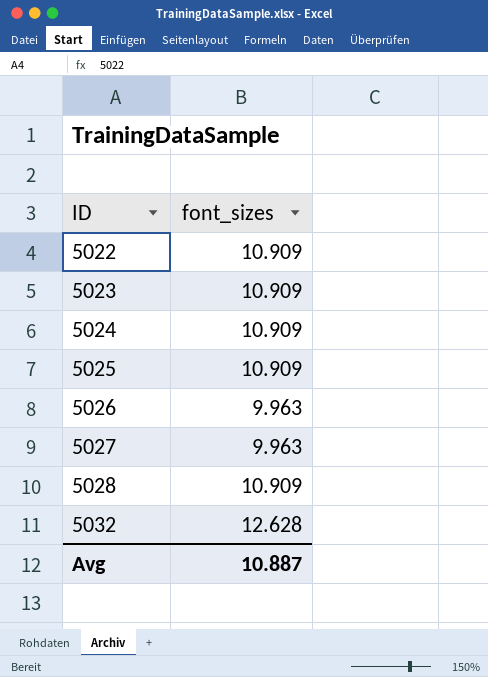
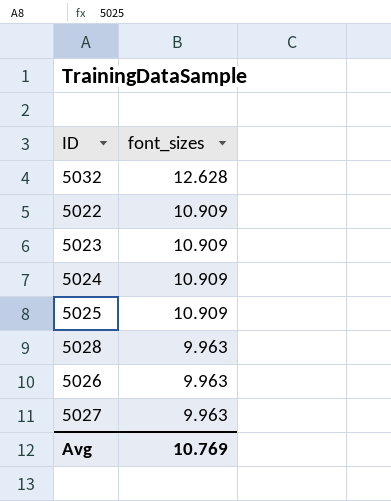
row order: ID ascending -> font_sizes descending
5028 | font_sizes: 10.909 -> 9.963
Avg | font_sizes: 10.887 -> 10.769

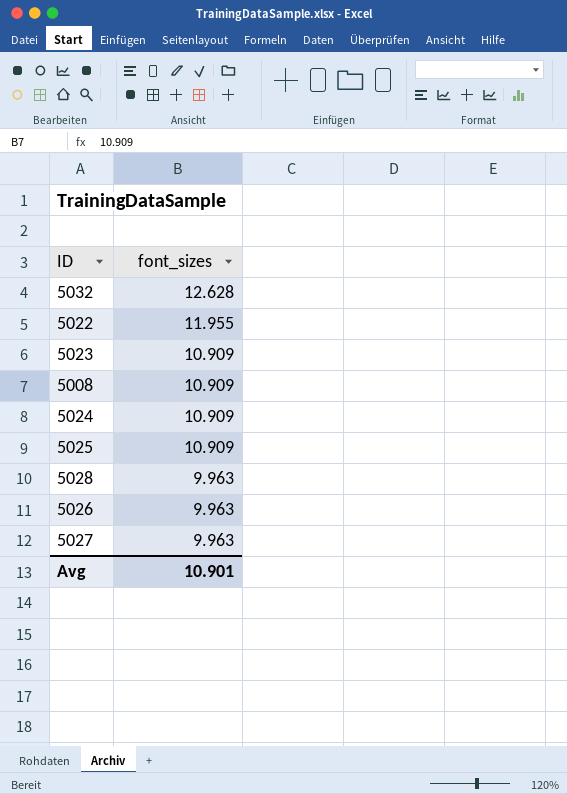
5022 | font_sizes: 10.909 -> 11.955
row 5008: none -> 10.909
Avg | font_sizes: 10.769 -> 10.901

